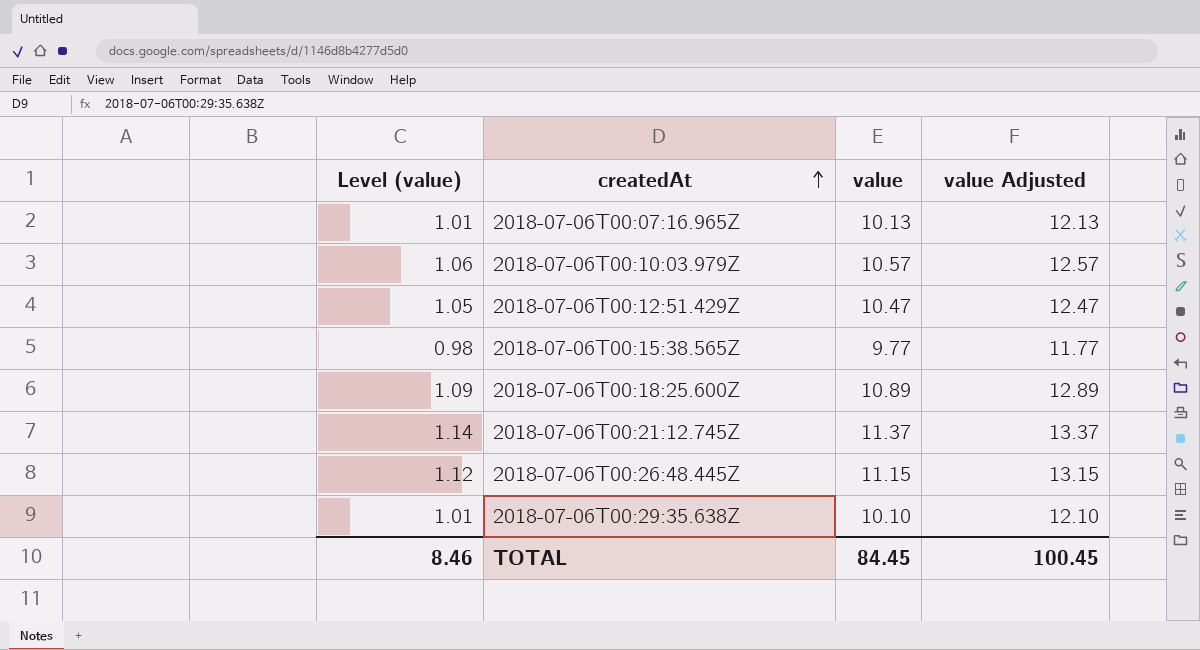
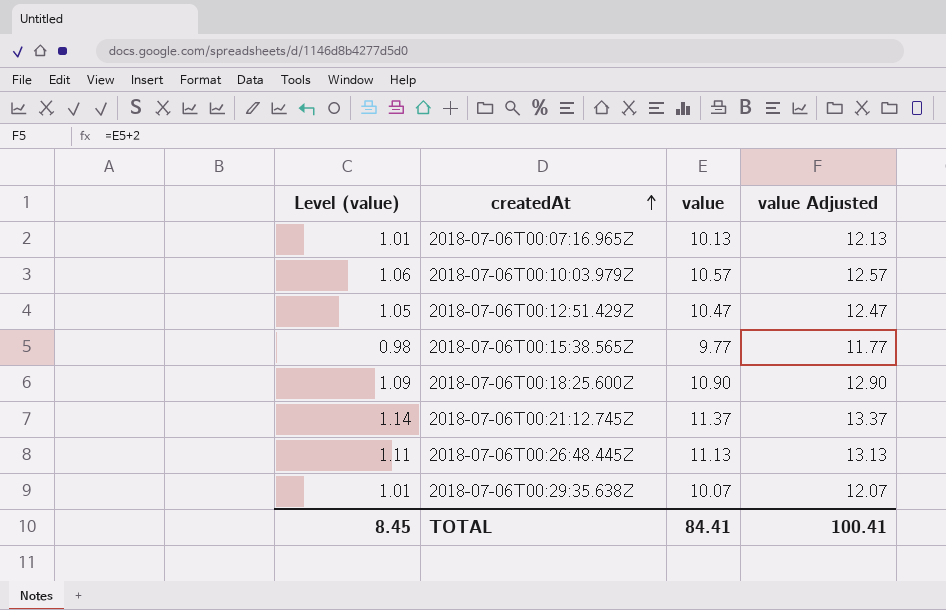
2018-07-06T00:18:25.600Z | value: 10.89 -> 10.90
2018-07-06T00:18:25.600Z | value Adjusted: 12.89 -> 12.90
2018-07-06T00:26:48.445Z | Level (value): 1.12 -> 1.11
2018-07-06T00:26:48.445Z | value: 11.15 -> 11.13
2018-07-06T00:26:48.445Z | value Adjusted: 13.15 -> 13.13
2018-07-06T00:29:35.638Z | value: 10.10 -> 10.07
2018-07-06T00:29:35.638Z | value Adjusted: 12.10 -> 12.07
TOTAL | Level (value): 8.46 -> 8.45
TOTAL | value: 84.45 -> 84.41
TOTAL | value Adjusted: 100.45 -> 100.41

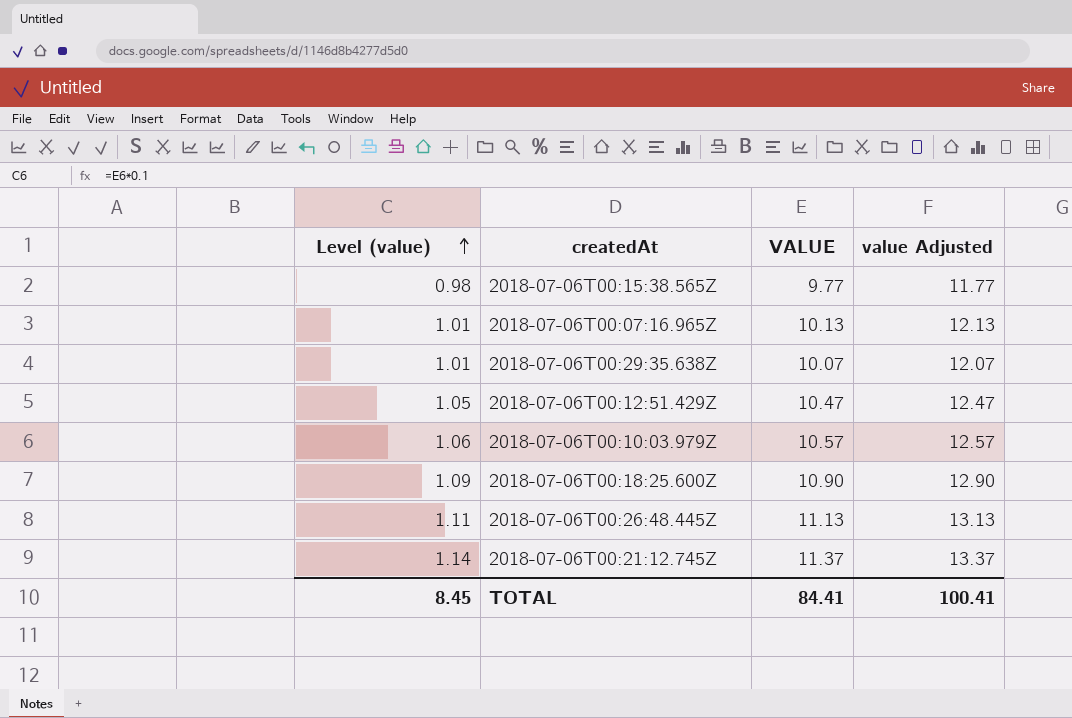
row order: createdAt ascending -> Level (value) ascending
column name: value -> VALUE

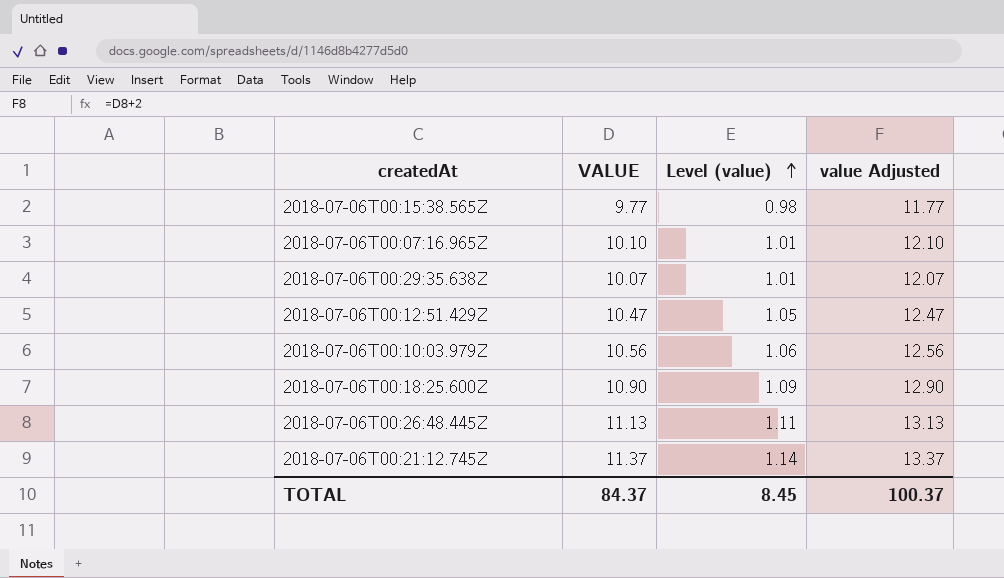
column Level (value) | position: 1 -> 3
2018-07-06T00:07:16.965Z | VALUE: 10.13 -> 10.10
2018-07-06T00:07:16.965Z | value Adjusted: 12.13 -> 12.10
2018-07-06T00:10:03.979Z | VALUE: 10.57 -> 10.56
2018-07-06T00:10:03.979Z | value Adjusted: 12.57 -> 12.56
TOTAL | VALUE: 84.41 -> 84.37
TOTAL | value Adjusted: 100.41 -> 100.37

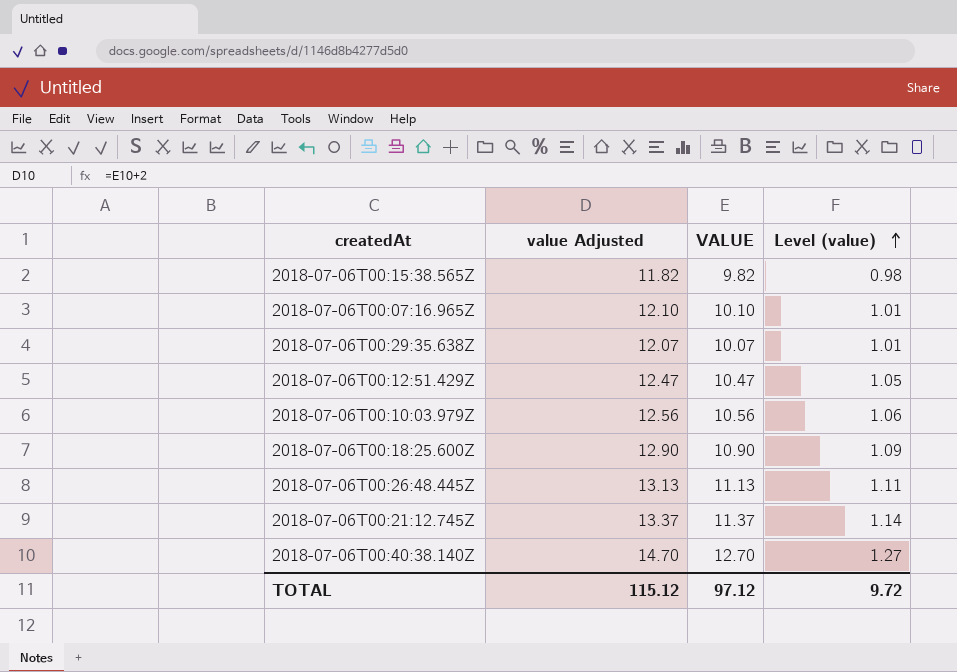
column value Adjusted | position: 4 -> 2
2018-07-06T00:15:38.565Z | value Adjusted: 11.77 -> 11.82
2018-07-06T00:15:38.565Z | VALUE: 9.77 -> 9.82
row 2018-07-06T00:40:38.140Z: none -> 14.70 | 12.70 | 1.27
TOTAL | value Adjusted: 100.37 -> 115.12
TOTAL | VALUE: 84.37 -> 97.12
TOTAL | Level (value): 8.45 -> 9.72

